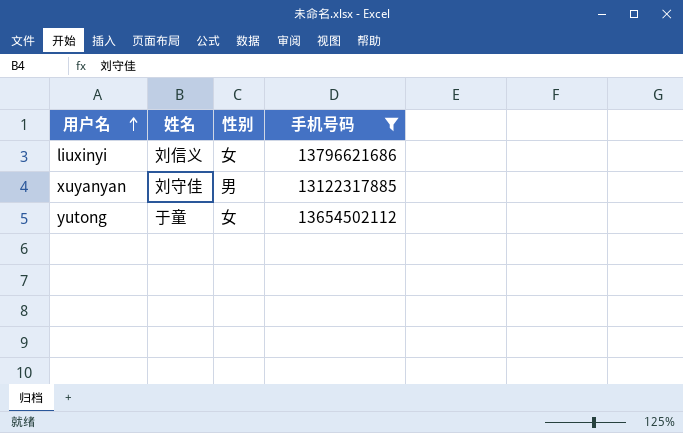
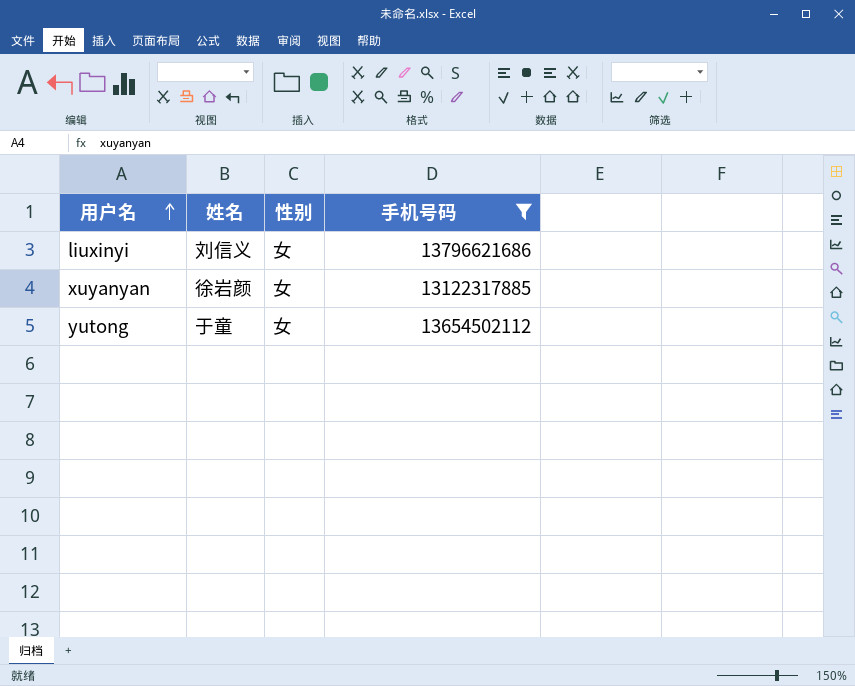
xuyanyan | 姓名: 刘守佳 -> 徐岩颜
xuyanyan | 性别: 男 -> 女

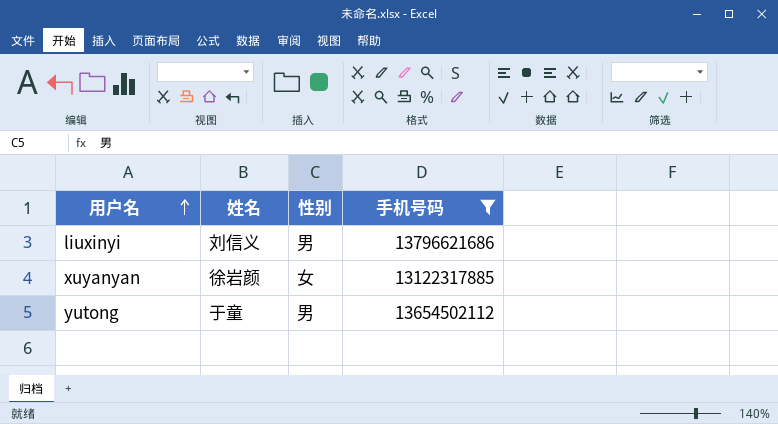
liuxinyi | 性别: 女 -> 男
yutong | 性别: 女 -> 男

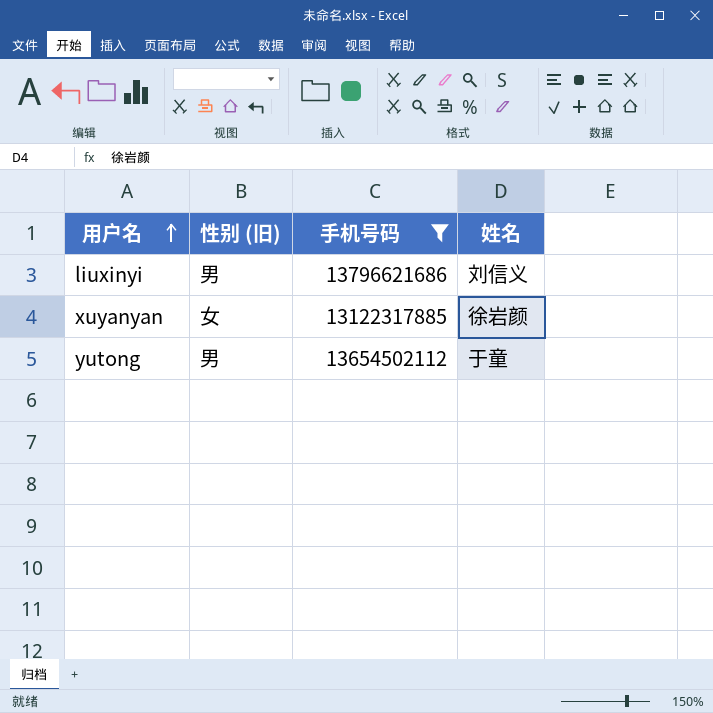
column name: 性别 -> 性别 (旧)
column 姓名 | position: 2 -> 4

